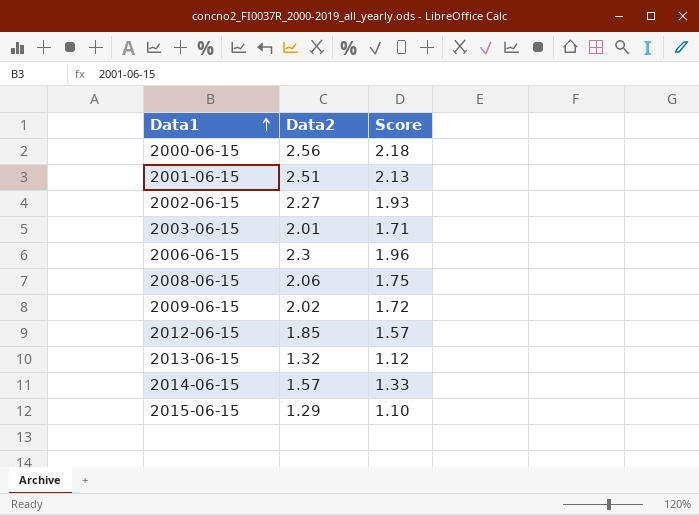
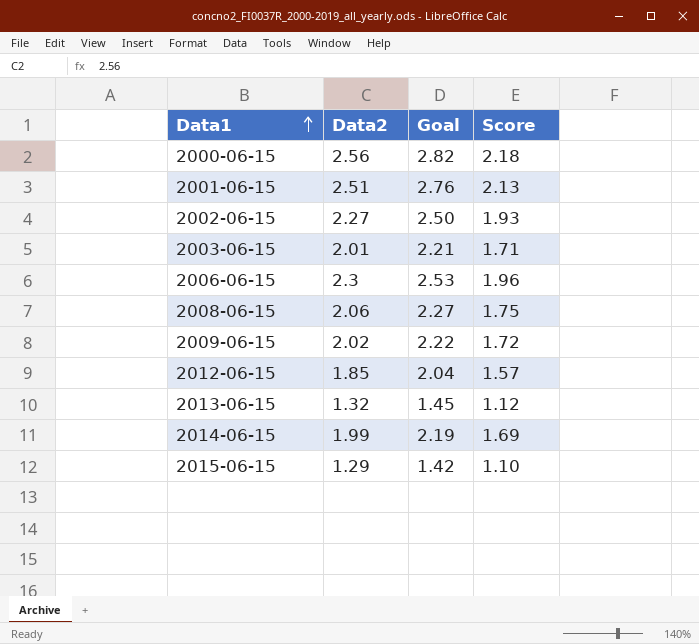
column Goal | formula: none -> [Data2] * 1.1
2014-06-15 | Data2: 1.57 -> 1.99
2014-06-15 | Score: 1.33 -> 1.69

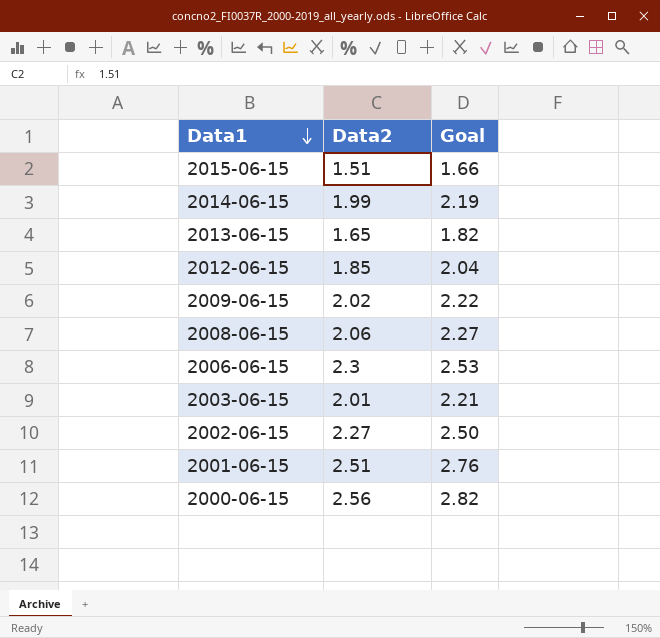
row order: Data1 ascending -> Data1 descending
column Score | formula: [Data2] * 0.85 -> none
2015-06-15 | Data2: 1.29 -> 1.51
2015-06-15 | Goal: 1.42 -> 1.66
2013-06-15 | Data2: 1.32 -> 1.65
2013-06-15 | Goal: 1.45 -> 1.82

